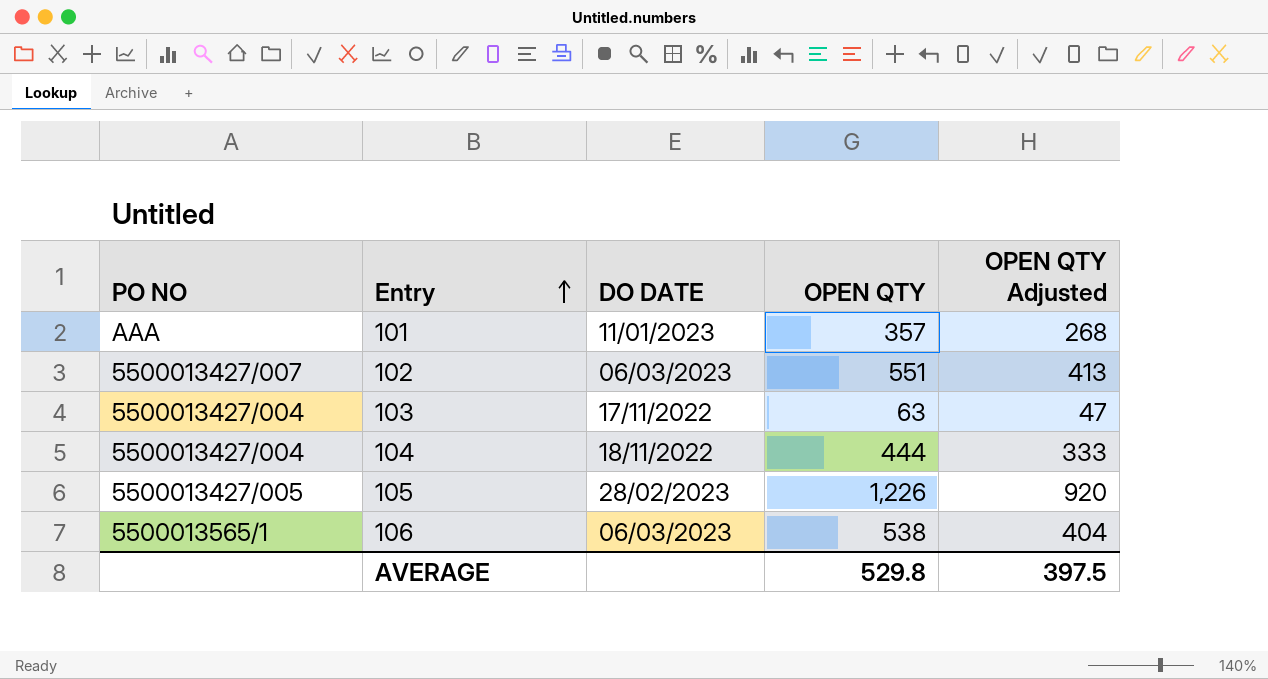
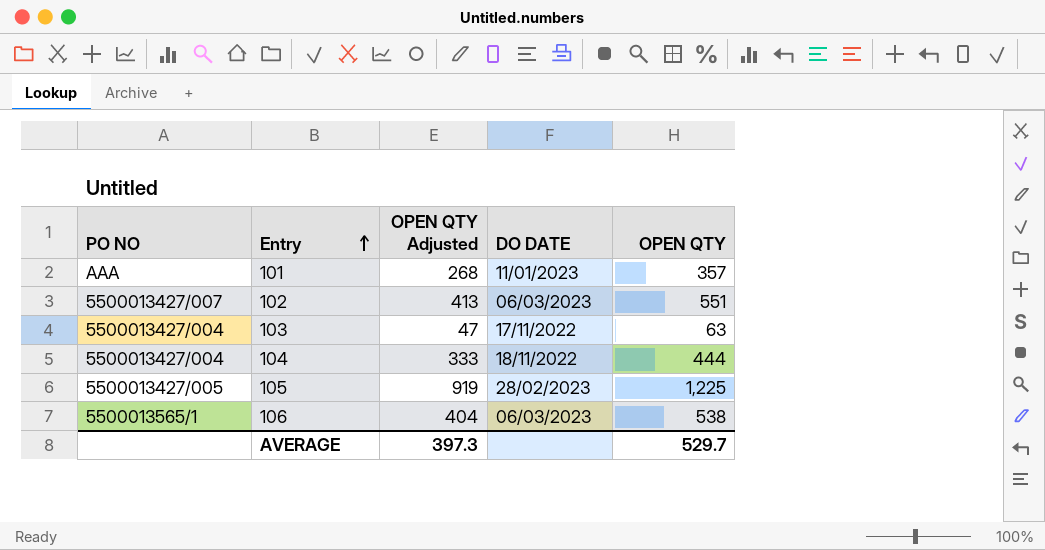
column OPEN QTY Adjusted | position: 5 -> 3
105 | OPEN QTY Adjusted: 920 -> 919
105 | OPEN QTY: 1,226 -> 1,225
AVERAGE | OPEN QTY Adjusted: 397.5 -> 397.3
AVERAGE | OPEN QTY: 529.8 -> 529.7

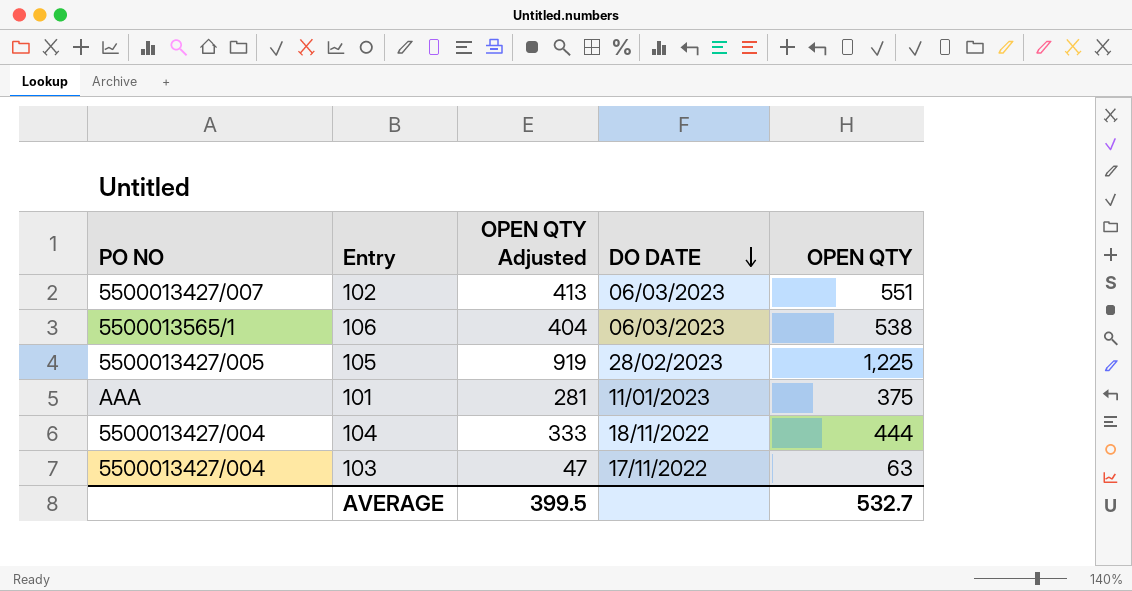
row order: Entry ascending -> DO DATE descending
101 | OPEN QTY Adjusted: 268 -> 281
101 | OPEN QTY: 357 -> 375
AVERAGE | OPEN QTY Adjusted: 397.3 -> 399.5
AVERAGE | OPEN QTY: 529.7 -> 532.7

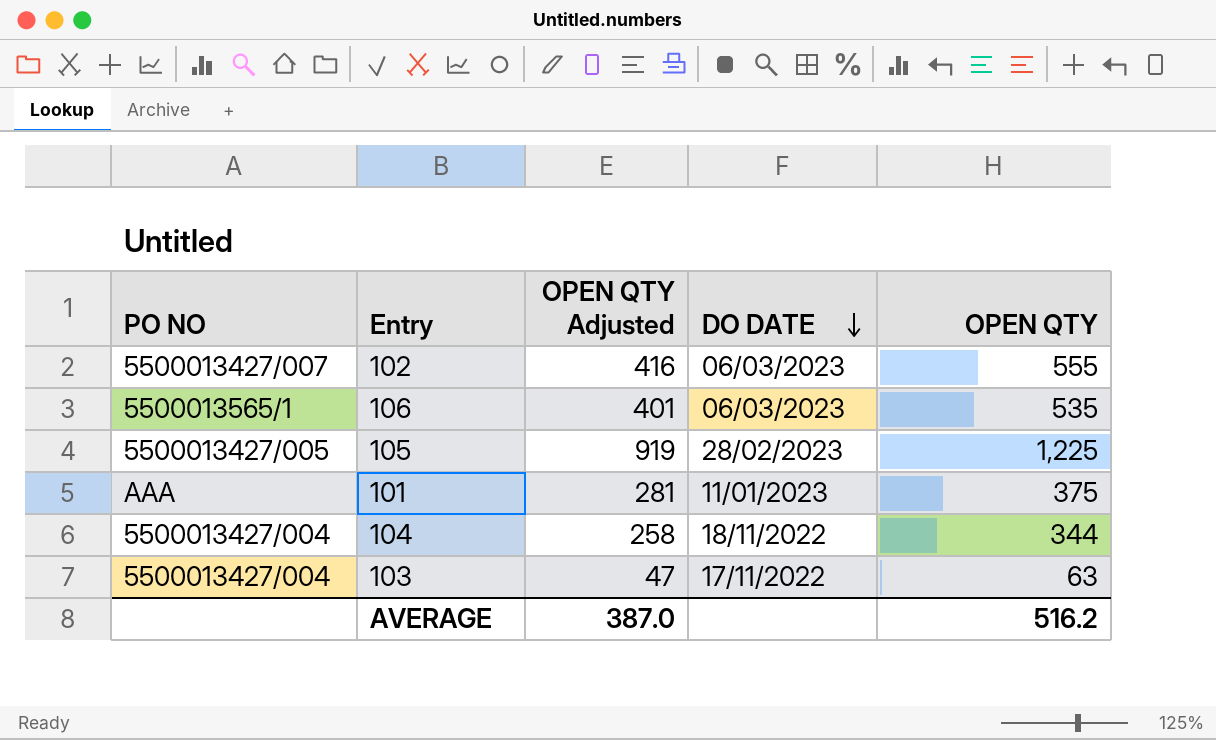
102 | OPEN QTY Adjusted: 413 -> 416
102 | OPEN QTY: 551 -> 555
106 | OPEN QTY Adjusted: 404 -> 401
106 | OPEN QTY: 538 -> 535
104 | OPEN QTY Adjusted: 333 -> 258
104 | OPEN QTY: 444 -> 344
AVERAGE | OPEN QTY Adjusted: 399.5 -> 387.0
AVERAGE | OPEN QTY: 532.7 -> 516.2

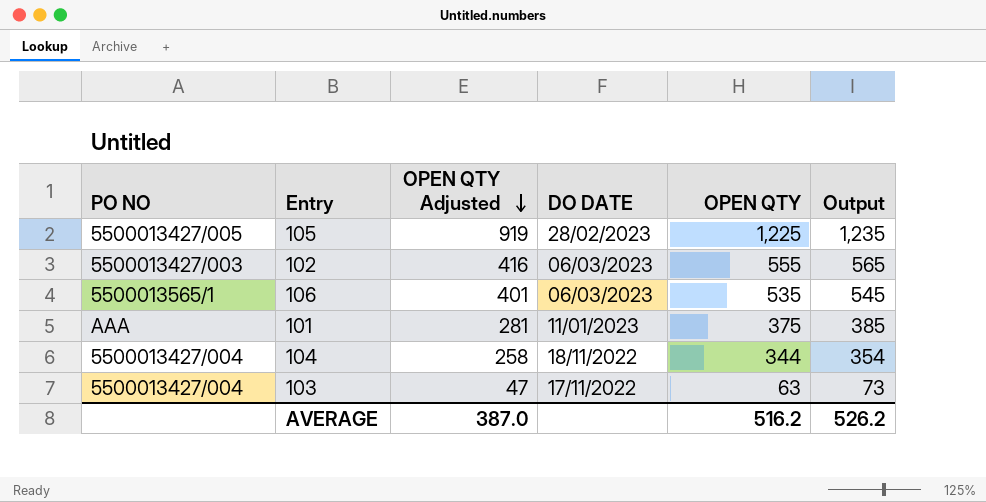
row order: DO DATE descending -> OPEN QTY Adjusted descending
column Output | formula: none -> [OPEN QTY] + 10
102 | PO NO: 5500013427/007 -> 5500013427/003

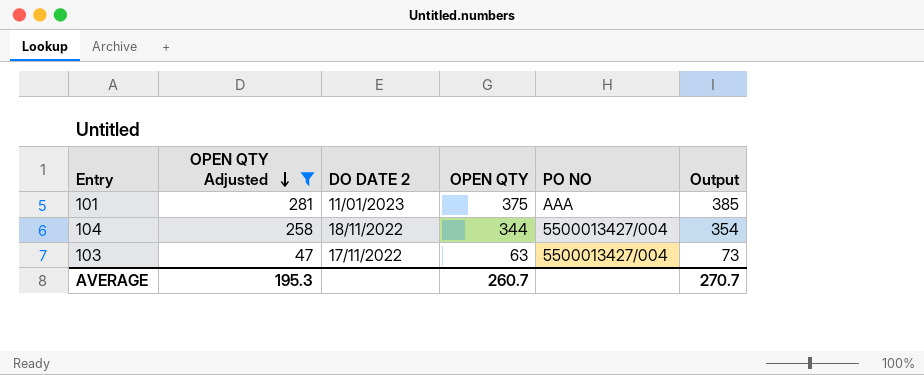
filter: none -> OPEN QTY Adjusted <= 281
column name: DO DATE -> DO DATE 2
column PO NO | position: 1 -> 5
AVERAGE | OPEN QTY Adjusted: 387.0 -> 195.3
AVERAGE | OPEN QTY: 516.2 -> 260.7
AVERAGE | Output: 526.2 -> 270.7

